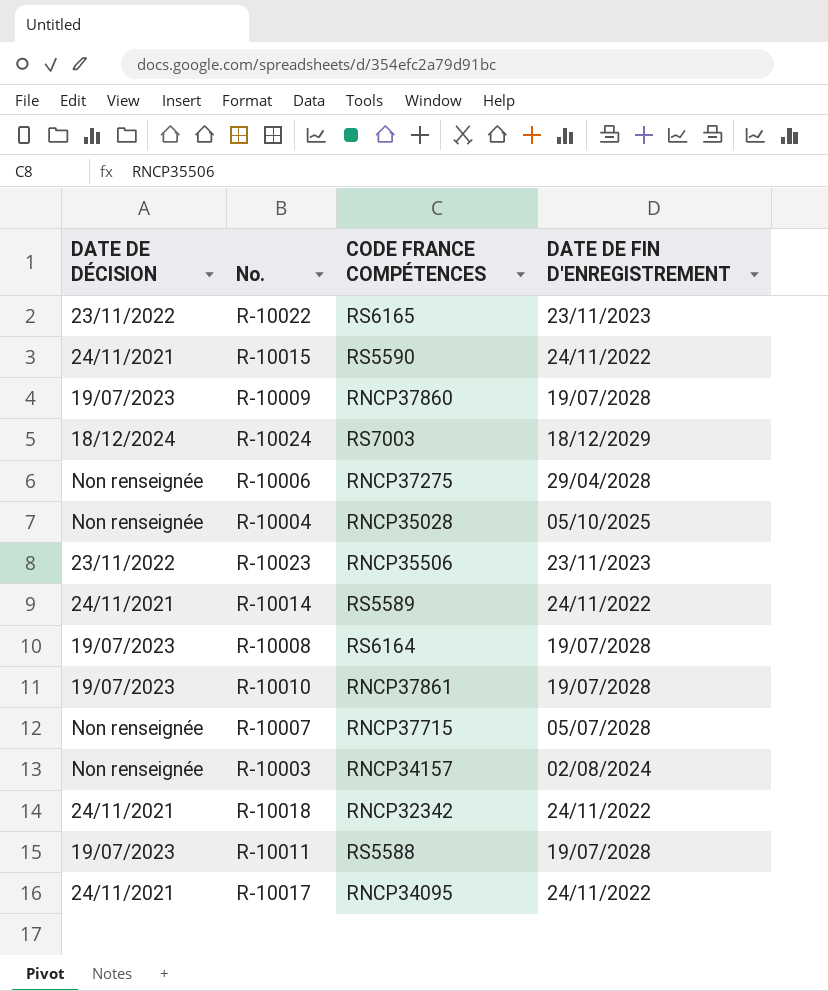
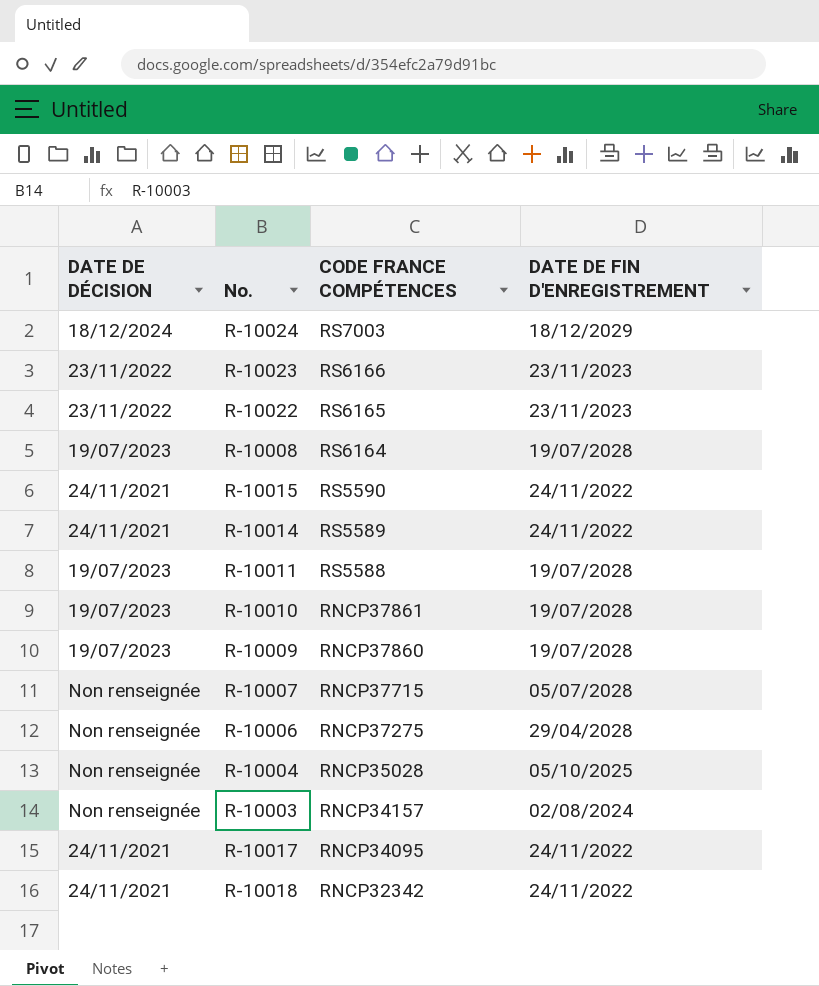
row order: none -> CODE FRANCE COMPÉTENCES descending
R-10023 | CODE FRANCE COMPÉTENCES: RNCP35506 -> RS6166

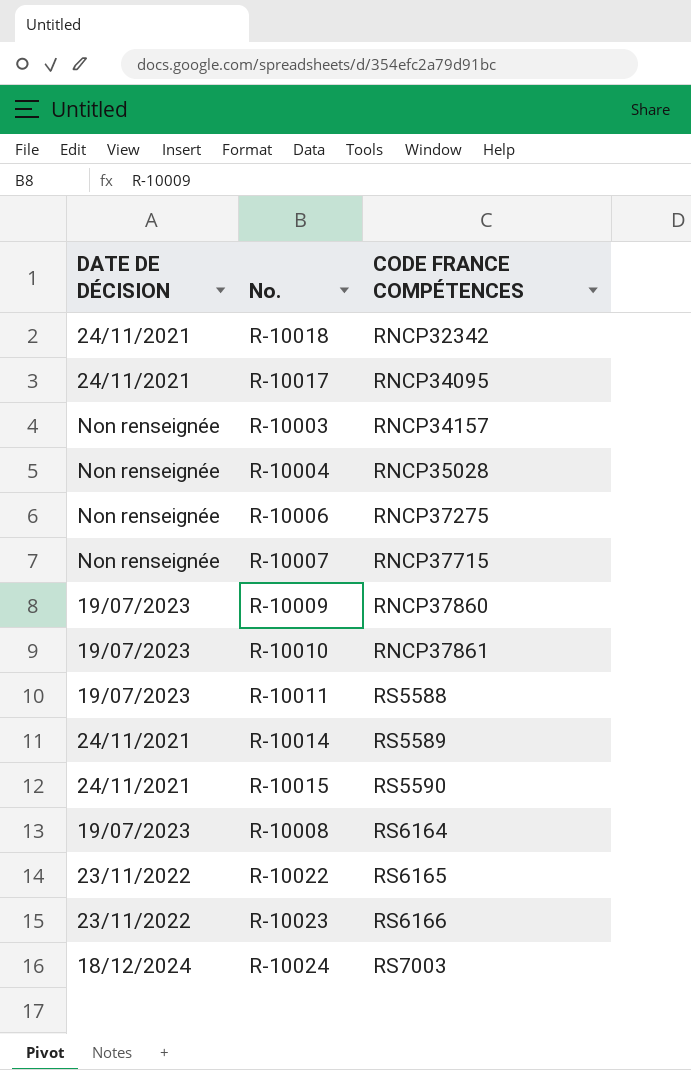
row order: CODE FRANCE COMPÉTENCES descending -> CODE FRANCE COMPÉTENCES ascending
column DATE DE FIN D'ENREGISTREMENT | position: 4 -> none

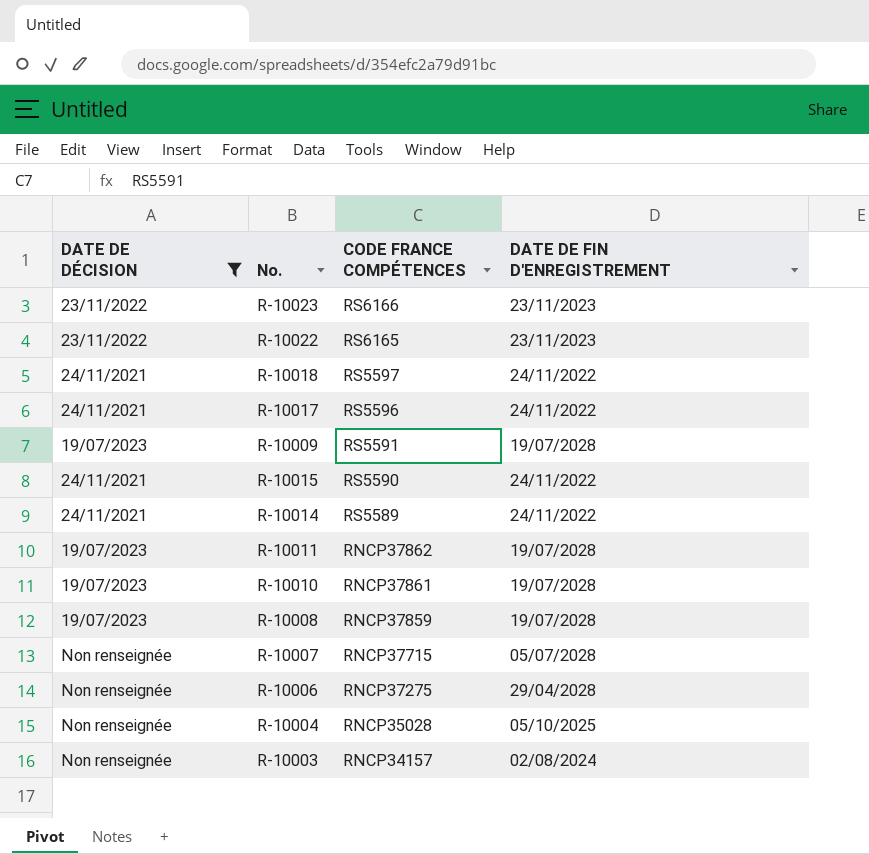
filter: none -> DATE DE DÉCISION != 18/12/2024
row order: CODE FRANCE COMPÉTENCES ascending -> CODE FRANCE COMPÉTENCES descending
column DATE DE FIN D'ENREGISTREMENT | position: none -> 4
R-10018 | CODE FRANCE COMPÉTENCES: RNCP32342 -> RS5597
R-10017 | CODE FRANCE COMPÉTENCES: RNCP34095 -> RS5596
R-10009 | CODE FRANCE COMPÉTENCES: RNCP37860 -> RS5591
R-10011 | CODE FRANCE COMPÉTENCES: RS5588 -> RNCP37862
R-10008 | CODE FRANCE COMPÉTENCES: RS6164 -> RNCP37859

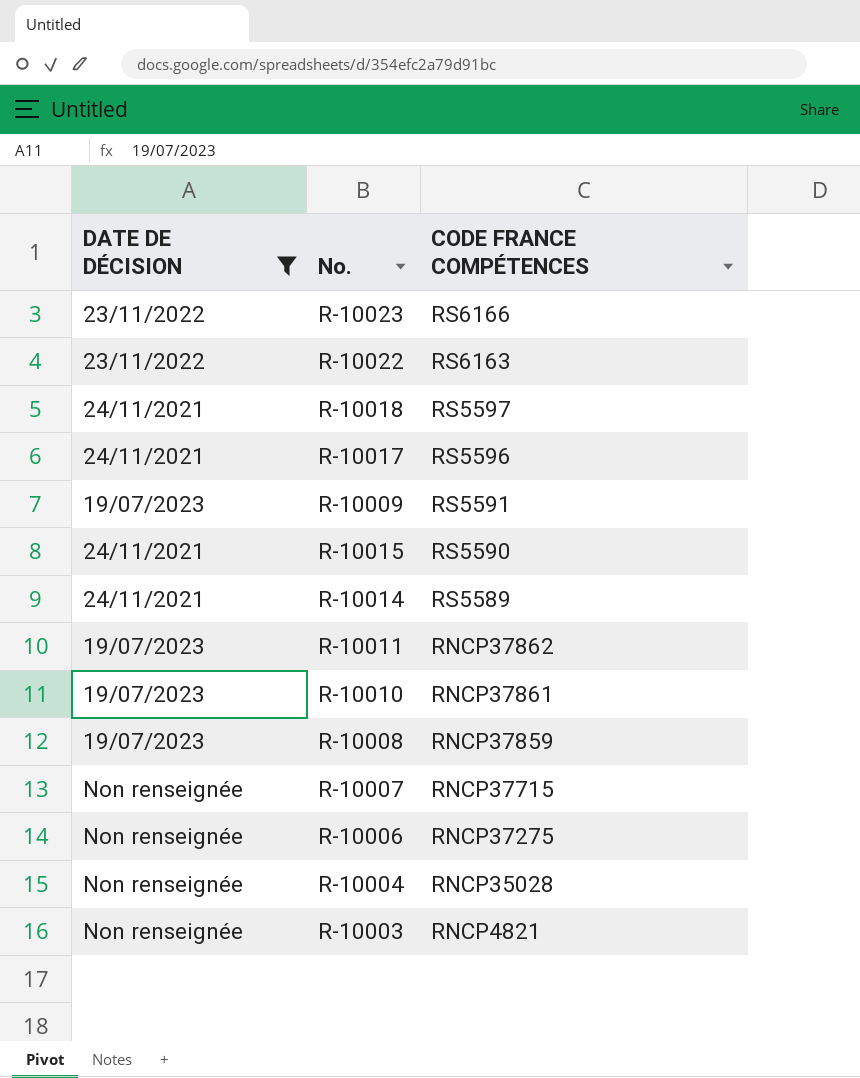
column DATE DE FIN D'ENREGISTREMENT | position: 4 -> none
R-10022 | CODE FRANCE COMPÉTENCES: RS6165 -> RS6163
R-10003 | CODE FRANCE COMPÉTENCES: RNCP34157 -> RNCP4821

